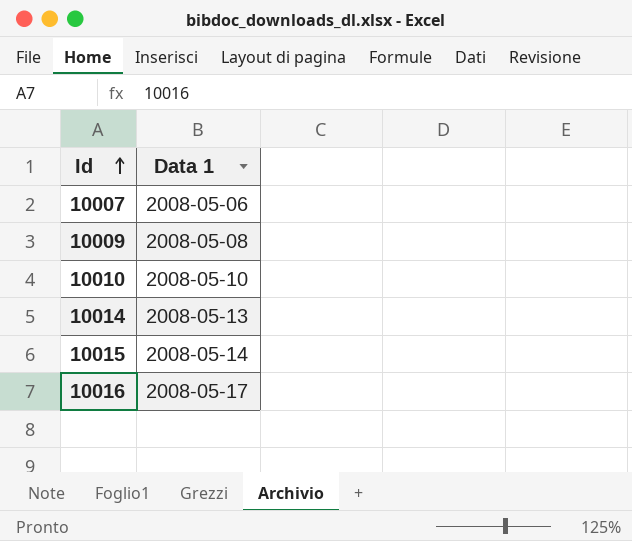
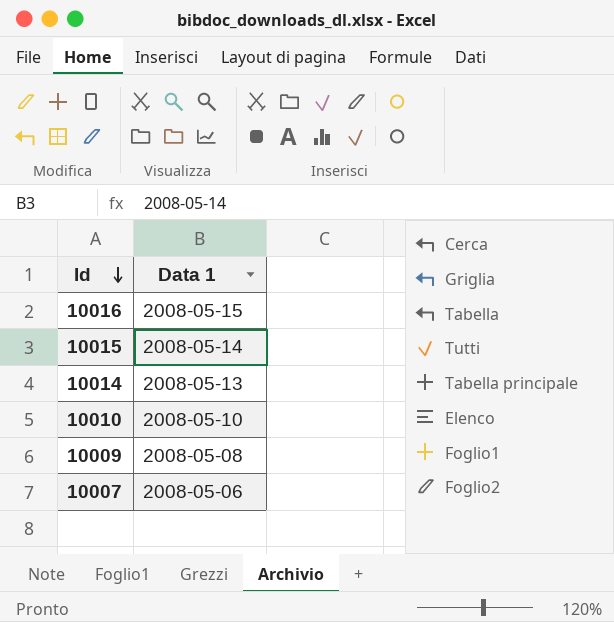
row order: Id ascending -> Id descending
10016 | Data 1: 2008-05-17 -> 2008-05-15

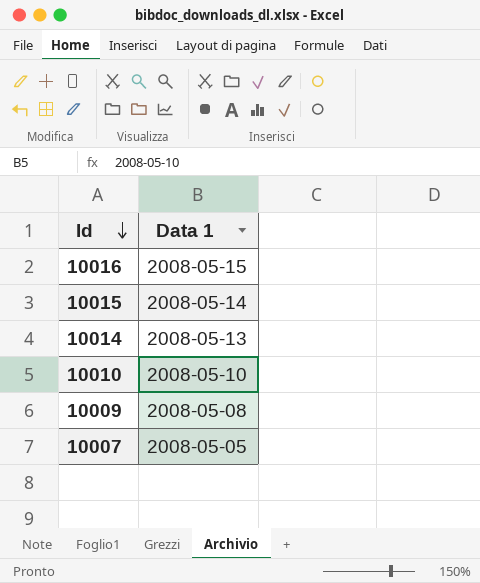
10007 | Data 1: 2008-05-06 -> 2008-05-05

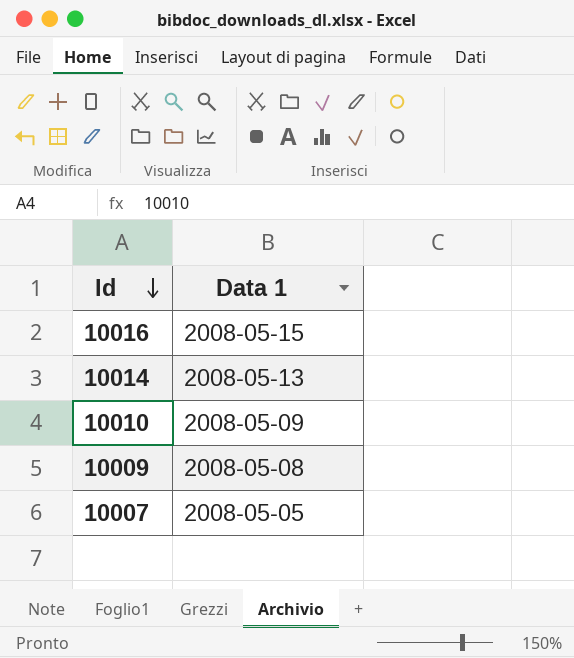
row 10015: 2008-05-14 -> none
10010 | Data 1: 2008-05-10 -> 2008-05-09

